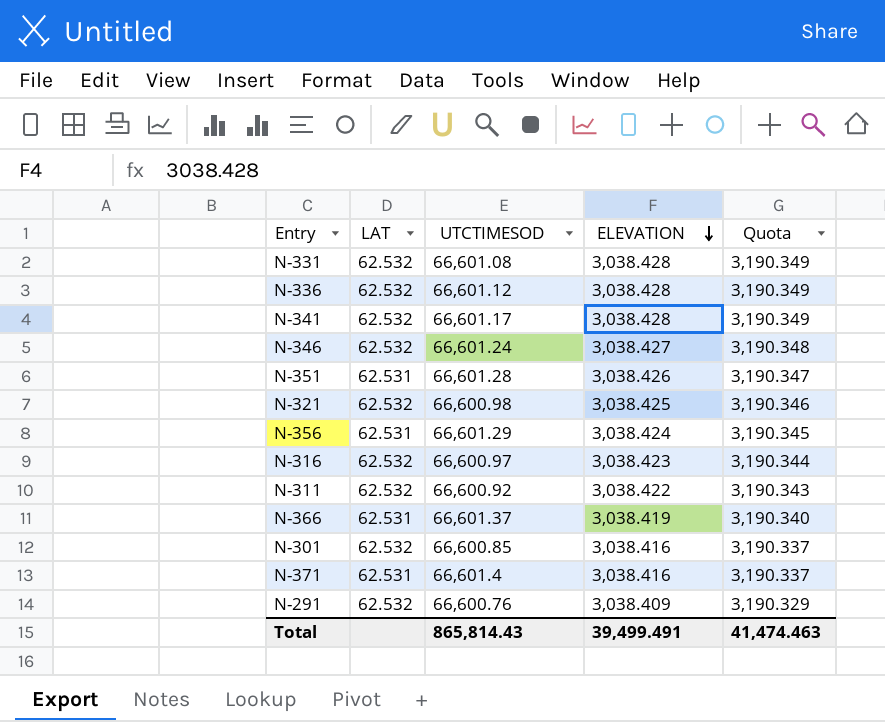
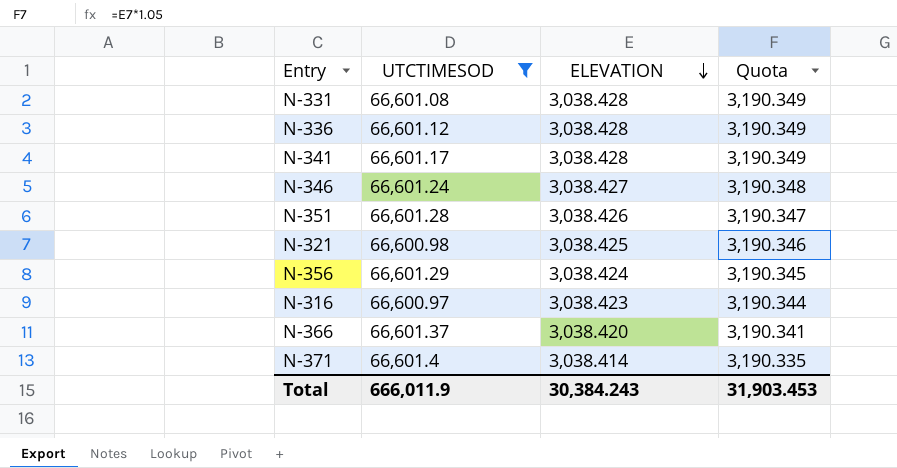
filter: none -> UTCTIMESOD >= 66,600.97
column LAT | position: 2 -> none
N-366 | ELEVATION: 3,038.419 -> 3,038.420
N-366 | Quota: 3,190.340 -> 3,190.341
N-371 | ELEVATION: 3,038.416 -> 3,038.414
N-371 | Quota: 3,190.337 -> 3,190.335
Total | UTCTIMESOD: 865,814.43 -> 666,011.9
Total | ELEVATION: 39,499.491 -> 30,384.243
Total | Quota: 41,474.463 -> 31,903.453

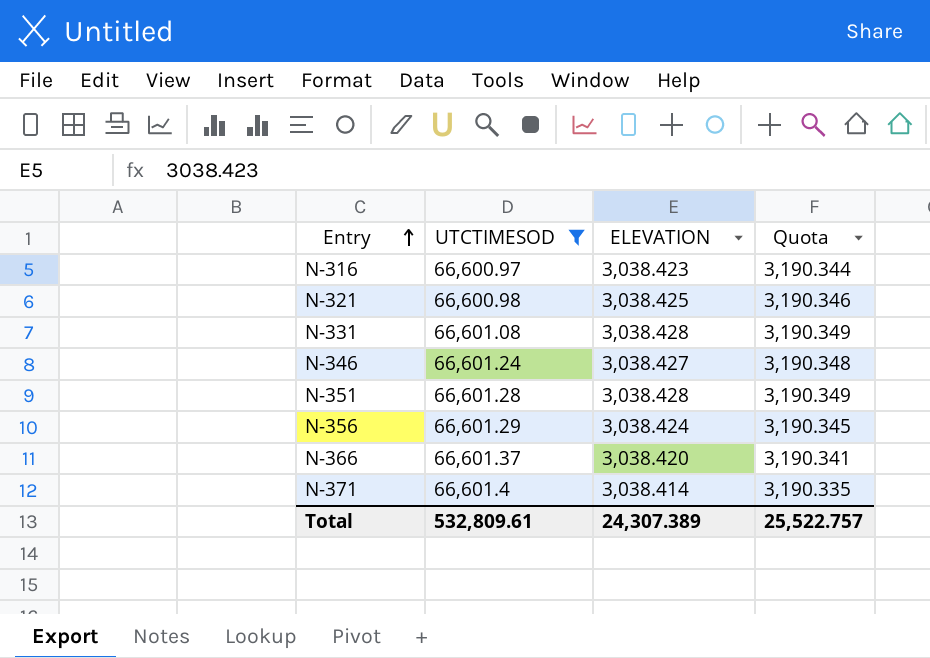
row order: ELEVATION descending -> Entry ascending
row N-336: 66,601.12 | 3,038.428 | 3,190.349 -> none
row N-341: 66,601.17 | 3,038.428 | 3,190.349 -> none
N-351 | ELEVATION: 3,038.426 -> 3,038.428
N-351 | Quota: 3,190.347 -> 3,190.349
Total | UTCTIMESOD: 666,011.9 -> 532,809.61
Total | ELEVATION: 30,384.243 -> 24,307.389
Total | Quota: 31,903.453 -> 25,522.757

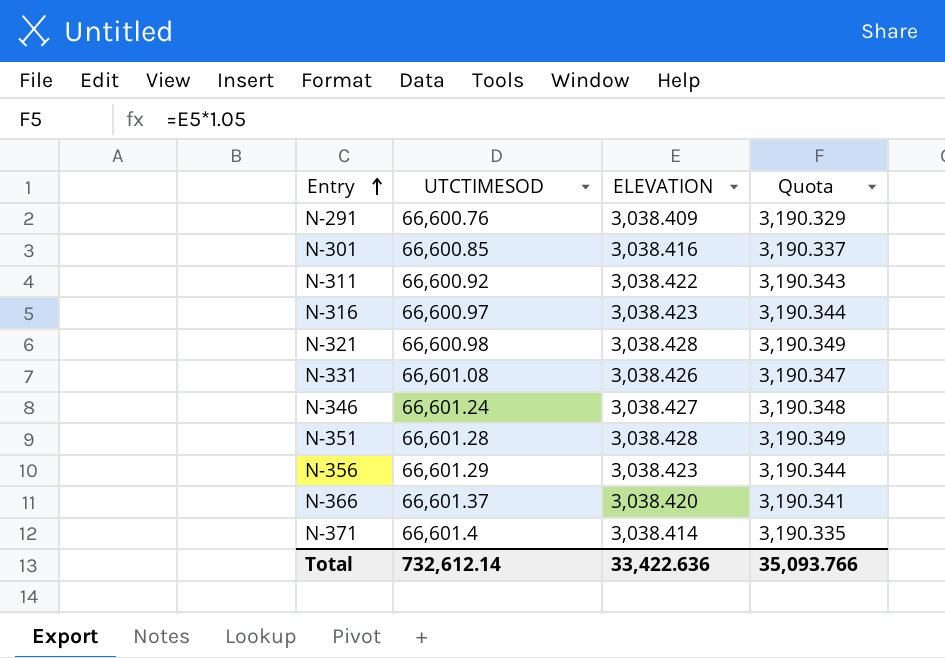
filter: UTCTIMESOD >= 66,600.97 -> none
N-321 | ELEVATION: 3,038.425 -> 3,038.428
N-321 | Quota: 3,190.346 -> 3,190.349
N-331 | ELEVATION: 3,038.428 -> 3,038.426
N-331 | Quota: 3,190.349 -> 3,190.347
N-356 | ELEVATION: 3,038.424 -> 3,038.423
N-356 | Quota: 3,190.345 -> 3,190.344
Total | UTCTIMESOD: 532,809.61 -> 732,612.14
Total | ELEVATION: 24,307.389 -> 33,422.636
Total | Quota: 25,522.757 -> 35,093.766

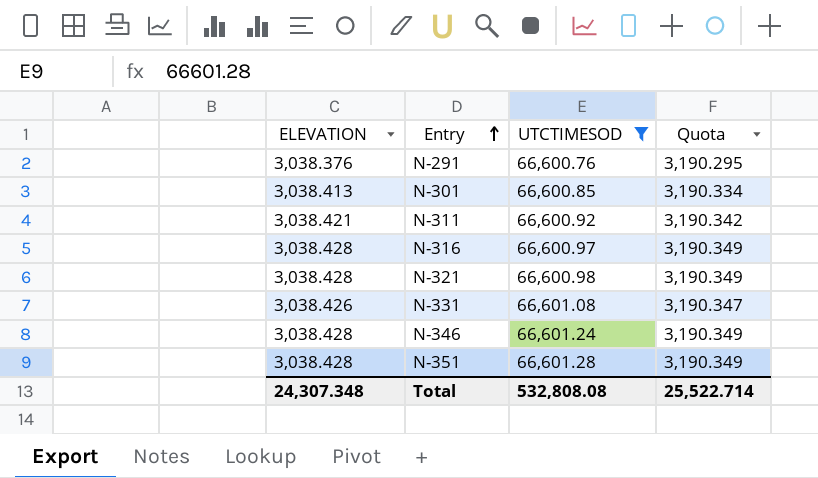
filter: none -> UTCTIMESOD <= 66,601.28
column ELEVATION | position: 3 -> 1
N-291 | ELEVATION: 3,038.409 -> 3,038.376
N-291 | Quota: 3,190.329 -> 3,190.295
N-301 | ELEVATION: 3,038.416 -> 3,038.413
N-301 | Quota: 3,190.337 -> 3,190.334
N-311 | ELEVATION: 3,038.422 -> 3,038.421
N-311 | Quota: 3,190.343 -> 3,190.342
N-316 | ELEVATION: 3,038.423 -> 3,038.428
N-316 | Quota: 3,190.344 -> 3,190.349
N-346 | ELEVATION: 3,038.427 -> 3,038.428
N-346 | Quota: 3,190.348 -> 3,190.349
Total | ELEVATION: 33,422.636 -> 24,307.348
Total | UTCTIMESOD: 732,612.14 -> 532,808.08
Total | Quota: 35,093.766 -> 25,522.714

